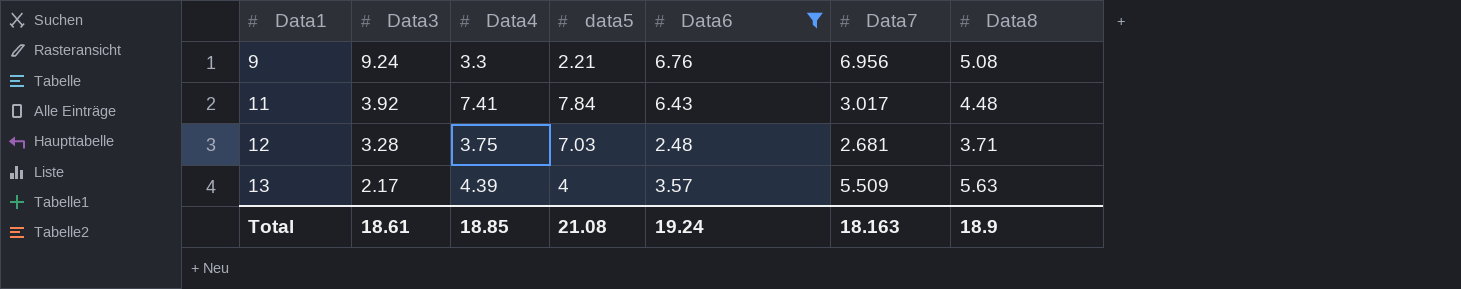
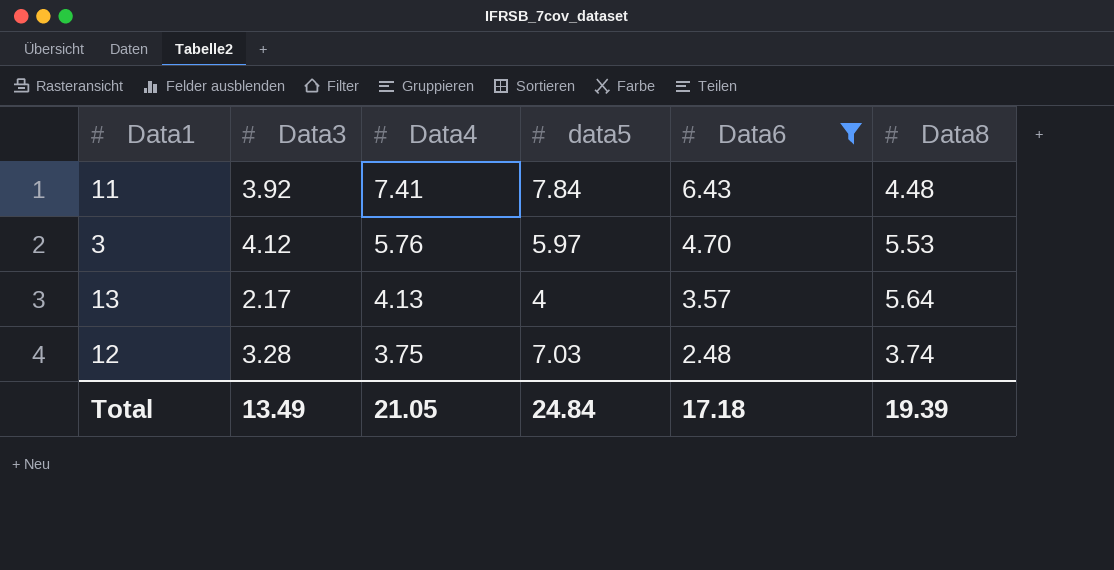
row order: Data1 ascending -> Data4 descending
column Data7 | position: 6 -> none
row 9: 9.24 | 3.3 | 2.21 | 6.76 | 6.956 | 5.08 -> none
row 3: none -> 4.12 | 5.76 | 5.97 | 4.70 | 5.53
13 | Data4: 4.39 -> 4.13
13 | Data8: 5.63 -> 5.64
12 | Data8: 3.71 -> 3.74
Total | Data3: 18.61 -> 13.49
Total | Data4: 18.85 -> 21.05
Total | data5: 21.08 -> 24.84
Total | Data6: 19.24 -> 17.18
Total | Data8: 18.9 -> 19.39

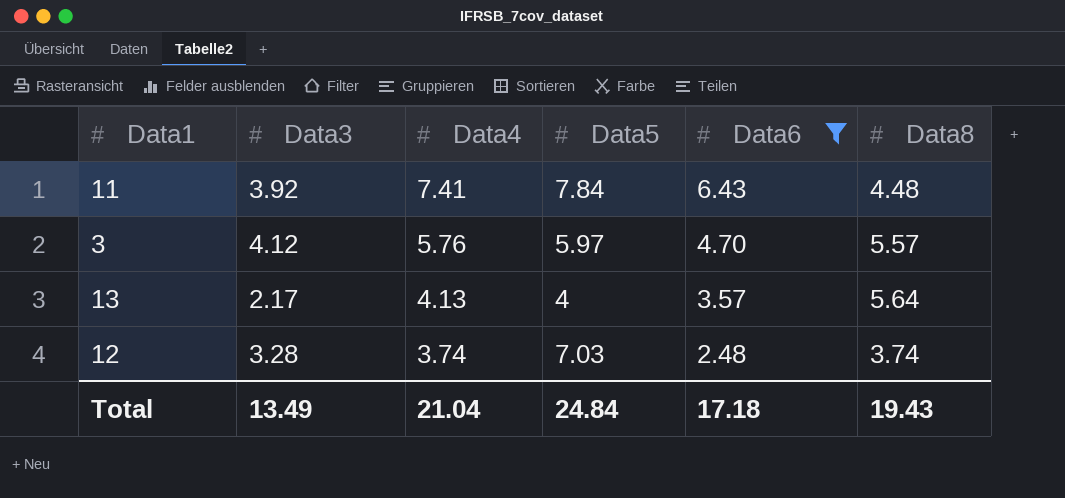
column name: data5 -> Data5
3 | Data8: 5.53 -> 5.57
12 | Data4: 3.75 -> 3.74
Total | Data4: 21.05 -> 21.04
Total | Data8: 19.39 -> 19.43

